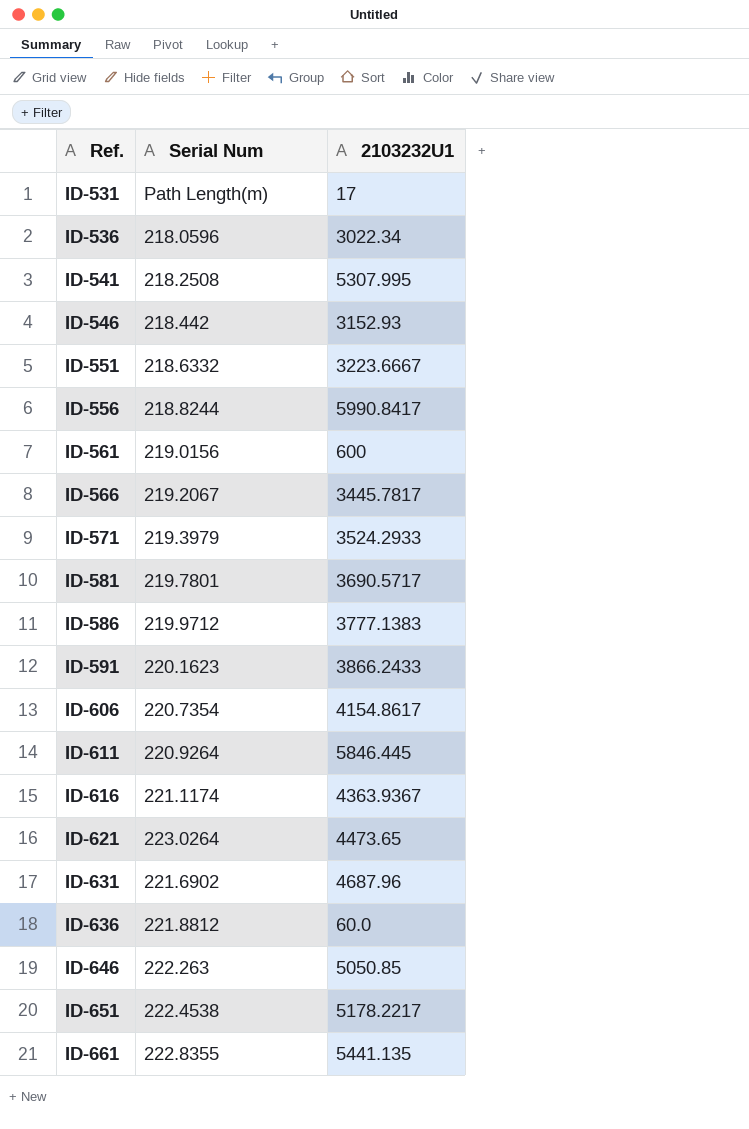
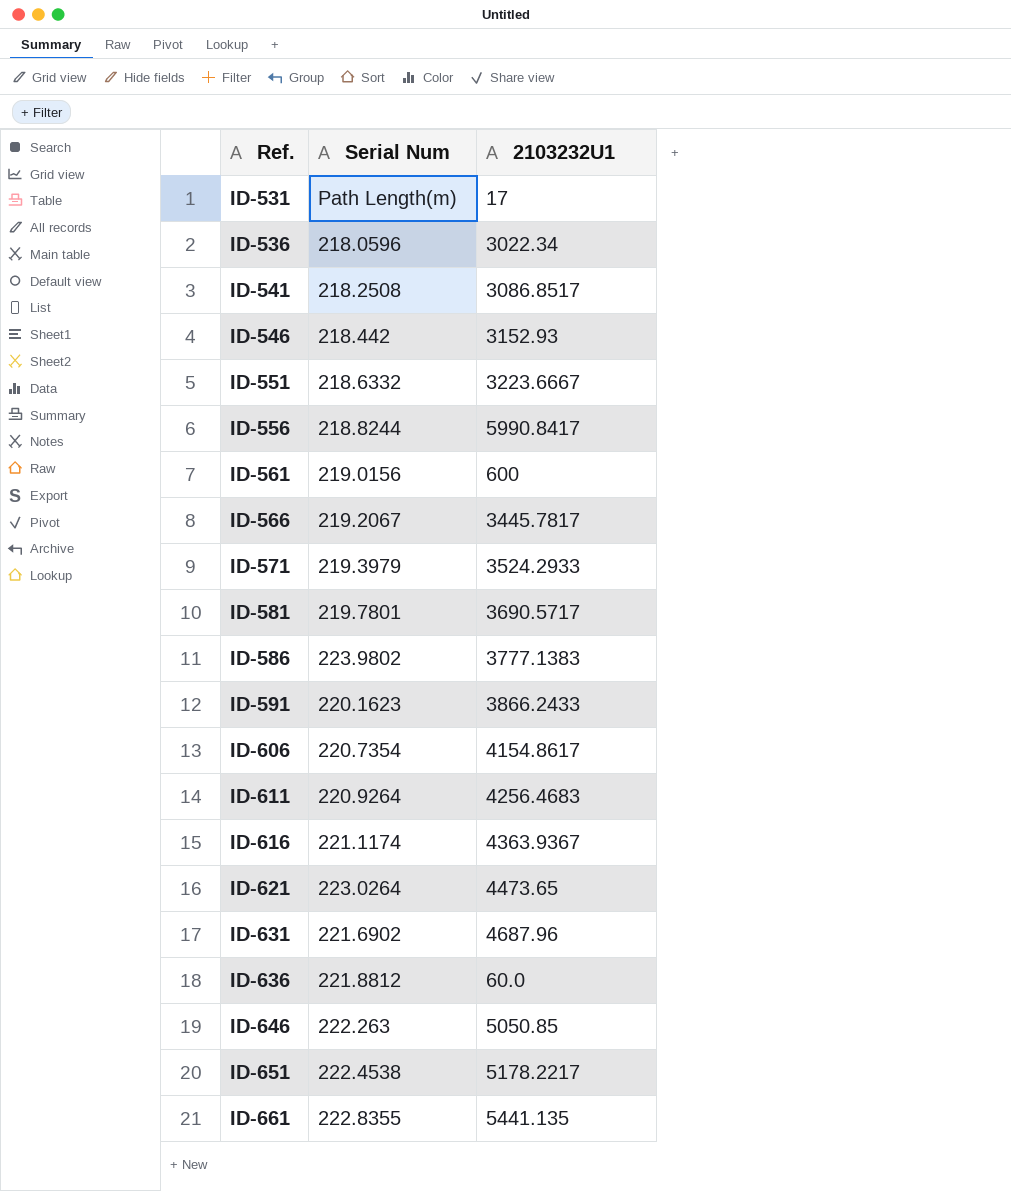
ID-541 | 2103232U1: 5307.995 -> 3086.8517
ID-586 | Serial Num: 219.9712 -> 223.9802
ID-611 | 2103232U1: 5846.445 -> 4256.4683

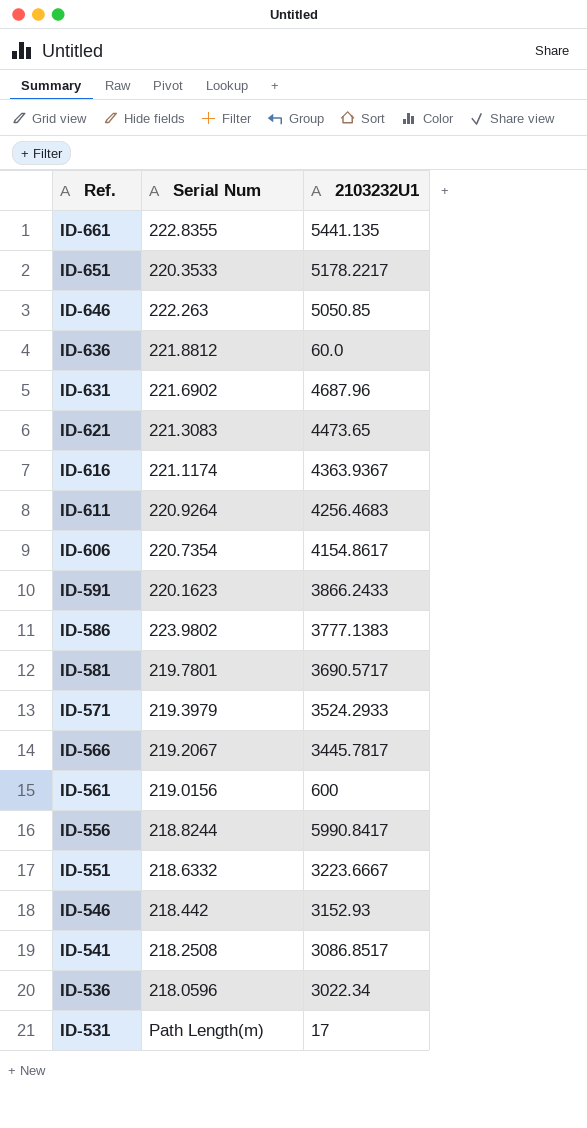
row order: Ref. ascending -> Ref. descending
ID-651 | Serial Num: 222.4538 -> 220.3533
ID-621 | Serial Num: 223.0264 -> 221.3083

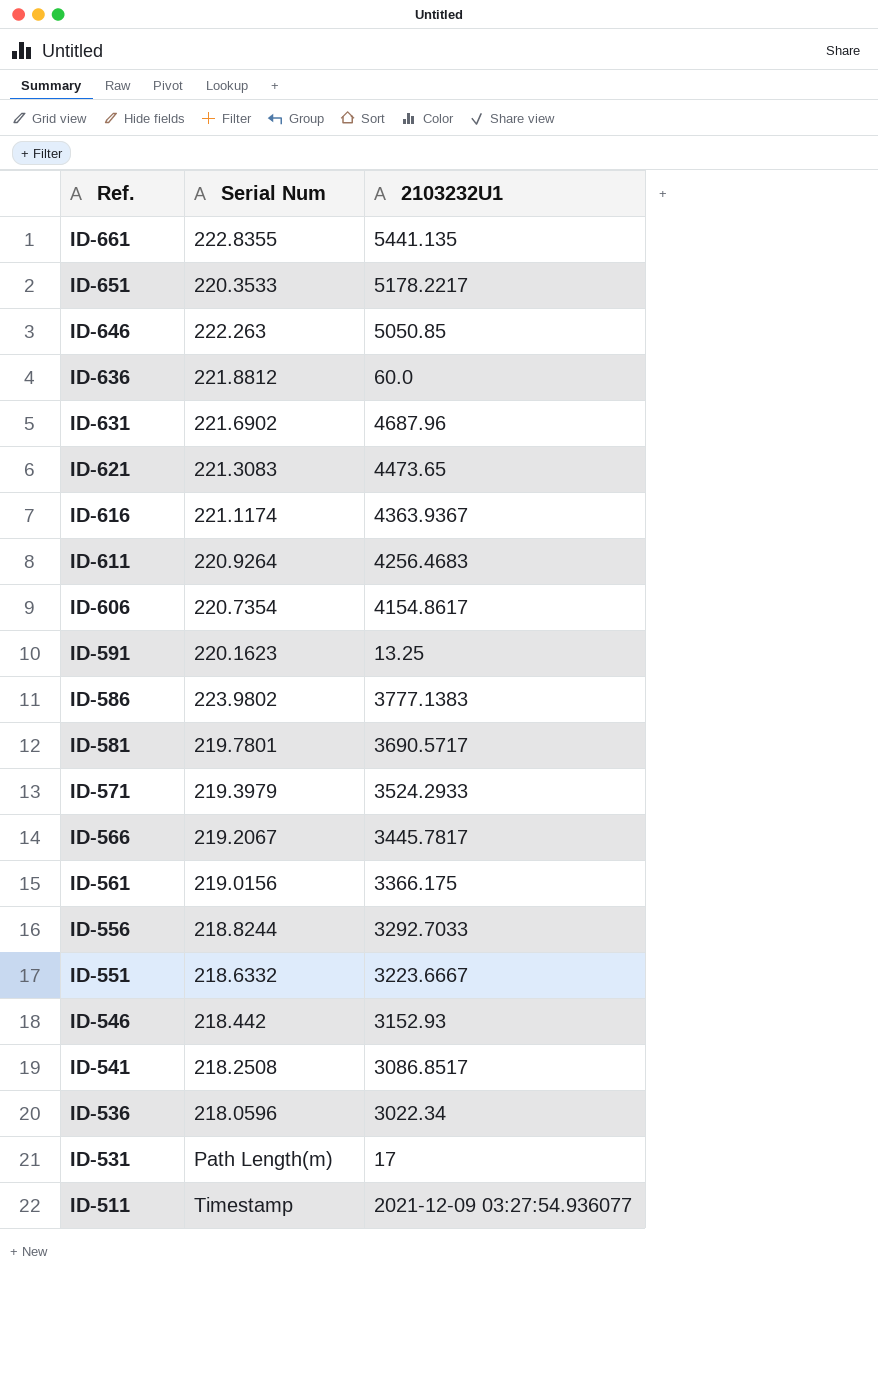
ID-591 | 2103232U1: 3866.2433 -> 13.25
ID-561 | 2103232U1: 600 -> 3366.175
ID-556 | 2103232U1: 5990.8417 -> 3292.7033
row ID-511: none -> Timestamp | 2021-12-09 03:27:54.936077

